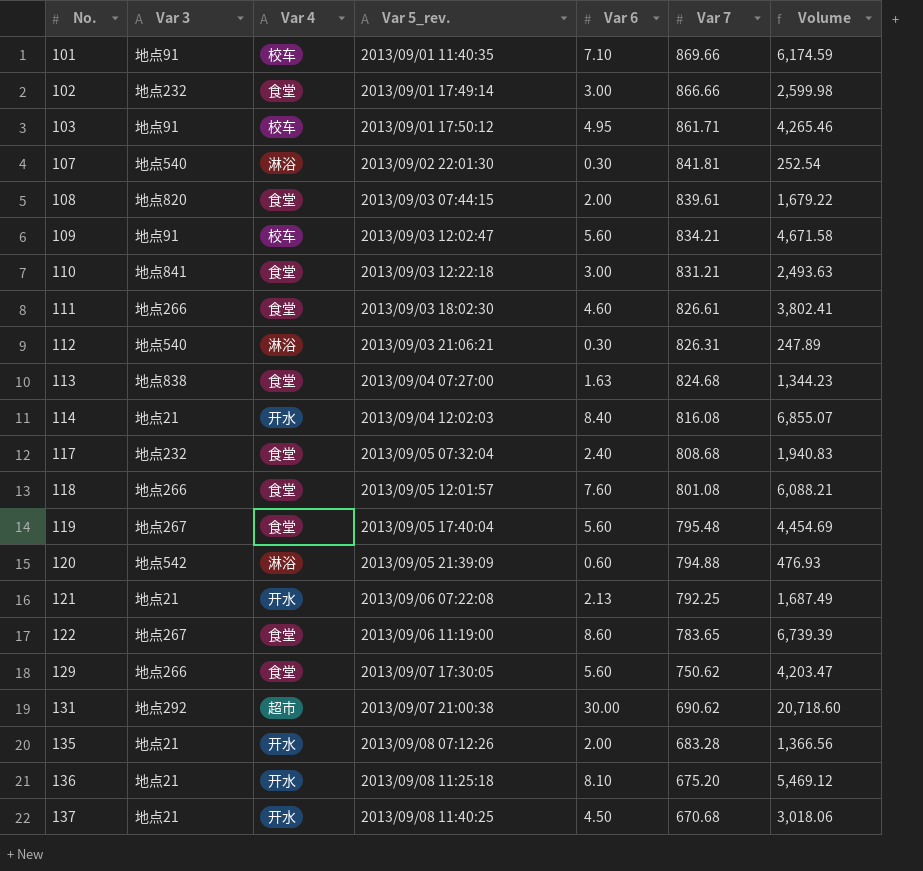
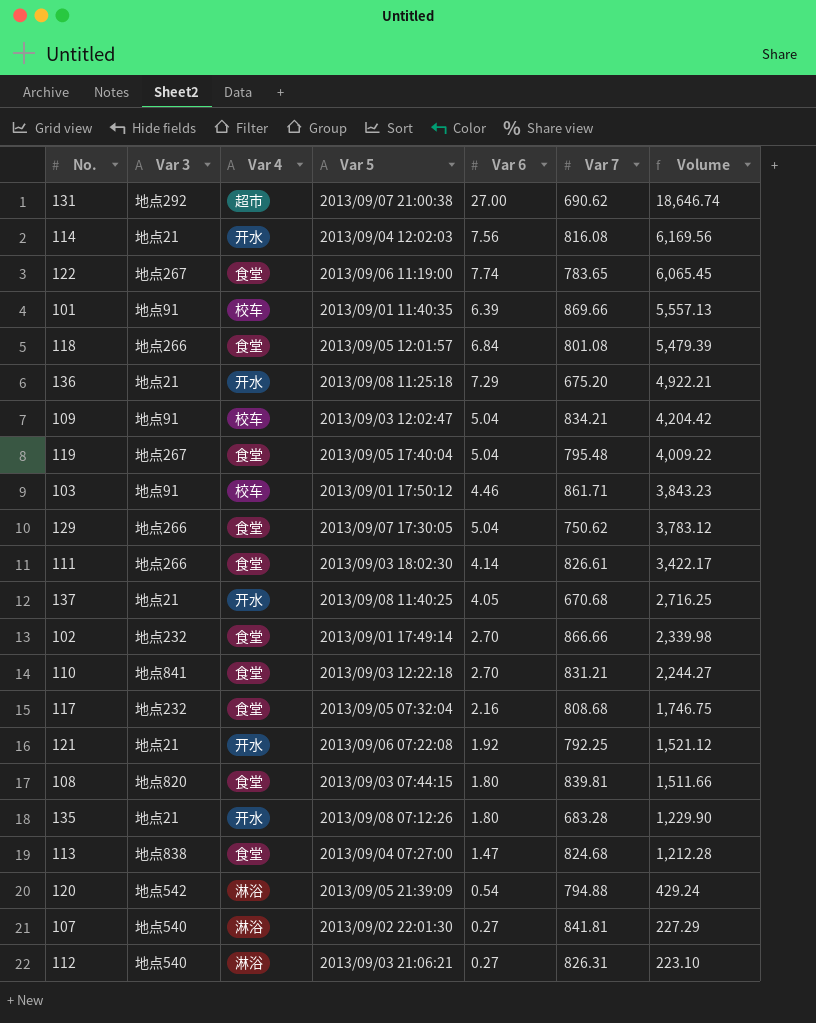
row order: No. ascending -> Volume descending
column name: Var 5_rev. -> Var 5
131 | Var 6: 30.00 -> 27.00
131 | Volume: 20,718.60 -> 18,646.74
114 | Var 6: 8.40 -> 7.56
114 | Volume: 6,855.07 -> 6,169.56
122 | Var 6: 8.60 -> 7.74
122 | Volume: 6,739.39 -> 6,065.45
101 | Var 6: 7.10 -> 6.39
101 | Volume: 6,174.59 -> 5,557.13
118 | Var 6: 7.60 -> 6.84
118 | Volume: 6,088.21 -> 5,479.39
136 | Var 6: 8.10 -> 7.29
136 | Volume: 5,469.12 -> 4,922.21
109 | Var 6: 5.60 -> 5.04
109 | Volume: 4,671.58 -> 4,204.42
119 | Var 6: 5.60 -> 5.04
119 | Volume: 4,454.69 -> 4,009.22
103 | Var 6: 4.95 -> 4.46
103 | Volume: 4,265.46 -> 3,843.23
129 | Var 6: 5.60 -> 5.04
129 | Volume: 4,203.47 -> 3,783.12
111 | Var 6: 4.60 -> 4.14
111 | Volume: 3,802.41 -> 3,422.17
137 | Var 6: 4.50 -> 4.05
137 | Volume: 3,018.06 -> 2,716.25
102 | Var 6: 3.00 -> 2.70
102 | Volume: 2,599.98 -> 2,339.98
110 | Var 6: 3.00 -> 2.70
110 | Volume: 2,493.63 -> 2,244.27
117 | Var 6: 2.40 -> 2.16
117 | Volume: 1,940.83 -> 1,746.75
121 | Var 6: 2.13 -> 1.92
121 | Volume: 1,687.49 -> 1,521.12
108 | Var 6: 2.00 -> 1.80
108 | Var 7: 839.61 -> 839.81
108 | Volume: 1,679.22 -> 1,511.66
135 | Var 6: 2.00 -> 1.80
135 | Volume: 1,366.56 -> 1,229.90
113 | Var 6: 1.63 -> 1.47
113 | Volume: 1,344.23 -> 1,212.28
120 | Var 6: 0.60 -> 0.54
120 | Volume: 476.93 -> 429.24
107 | Var 6: 0.30 -> 0.27
107 | Volume: 252.54 -> 227.29
112 | Var 6: 0.30 -> 0.27
112 | Volume: 247.89 -> 223.10

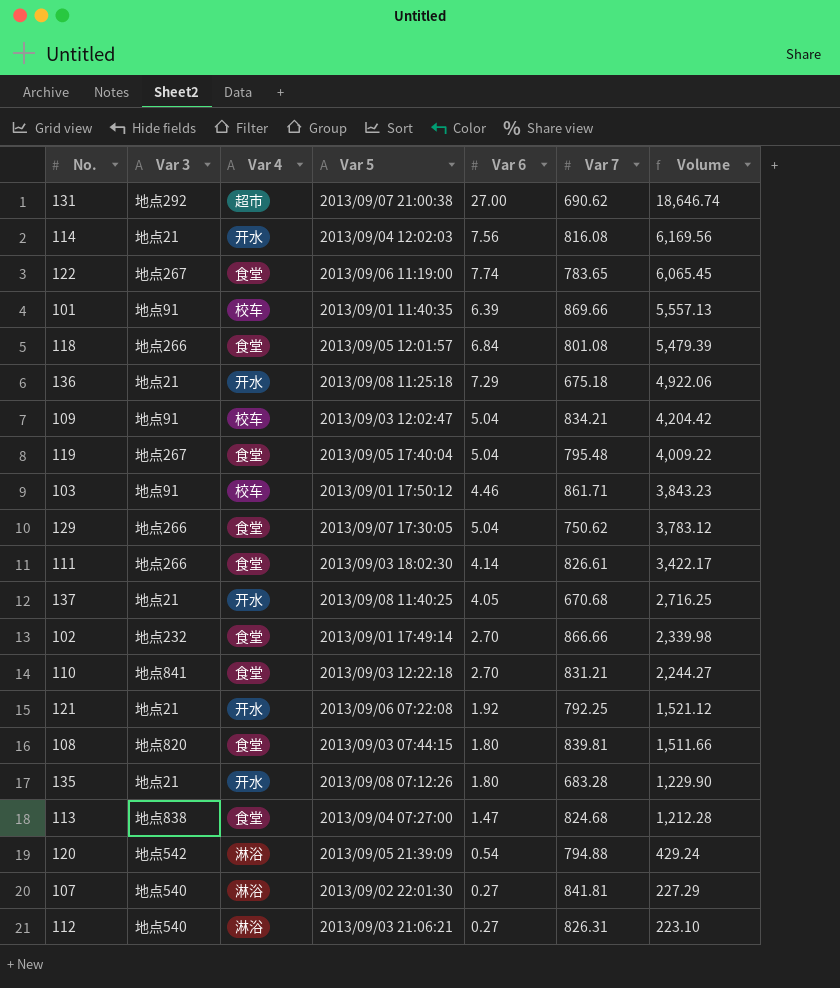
row 117: 地点232 | 食堂 | 2013/09/05 07:32:04 | 2.16 | 808.68 | 1,746.75 -> none
136 | Var 7: 675.20 -> 675.18
136 | Volume: 4,922.21 -> 4,922.06

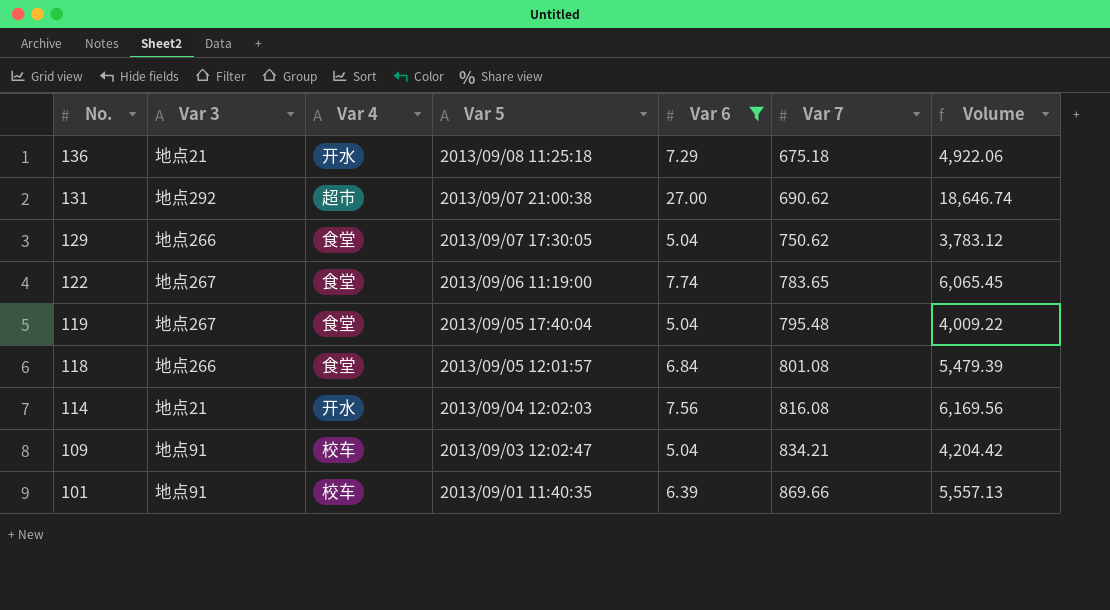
filter: none -> Var 6 >= 5.04
row order: Volume descending -> No. descending

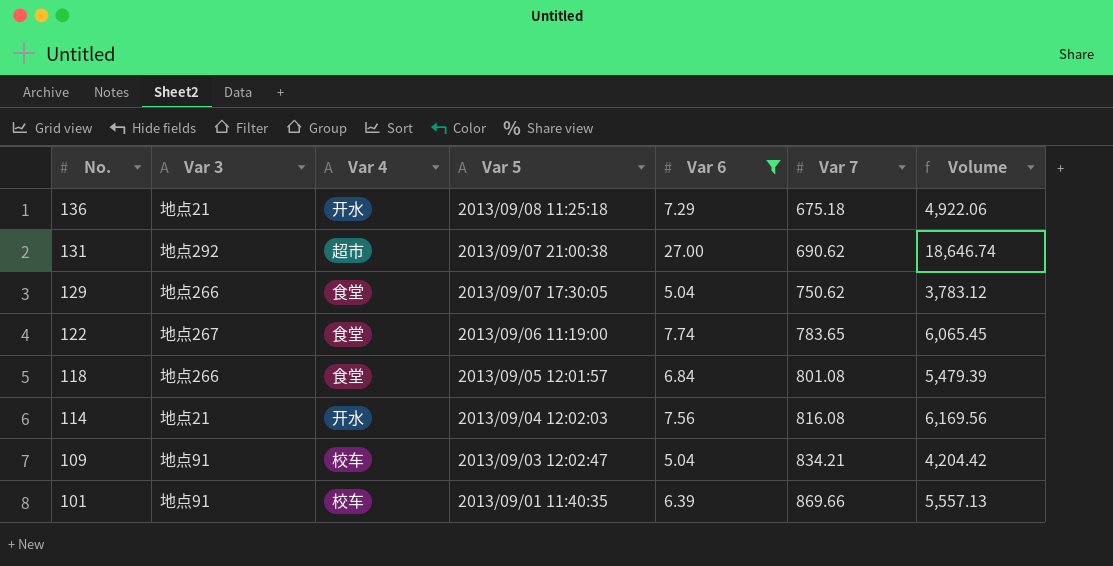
row 119: 地点267 | 食堂 | 2013/09/05 17:40:04 | 5.04 | 795.48 | 4,009.22 -> none

